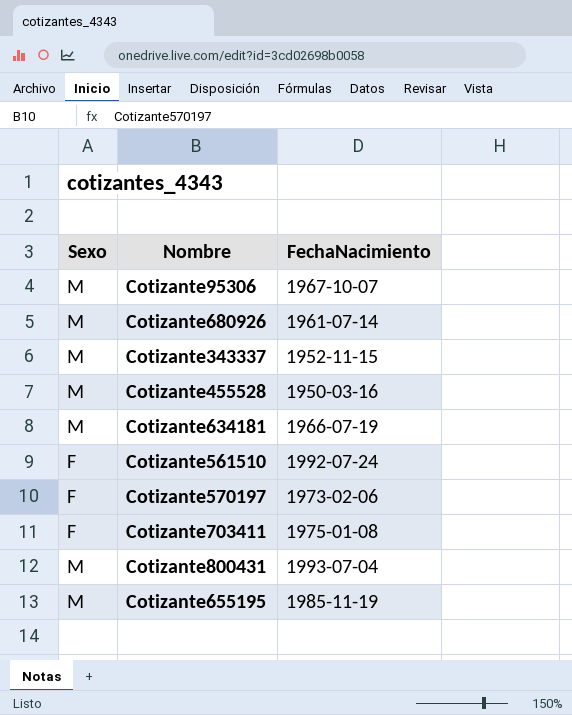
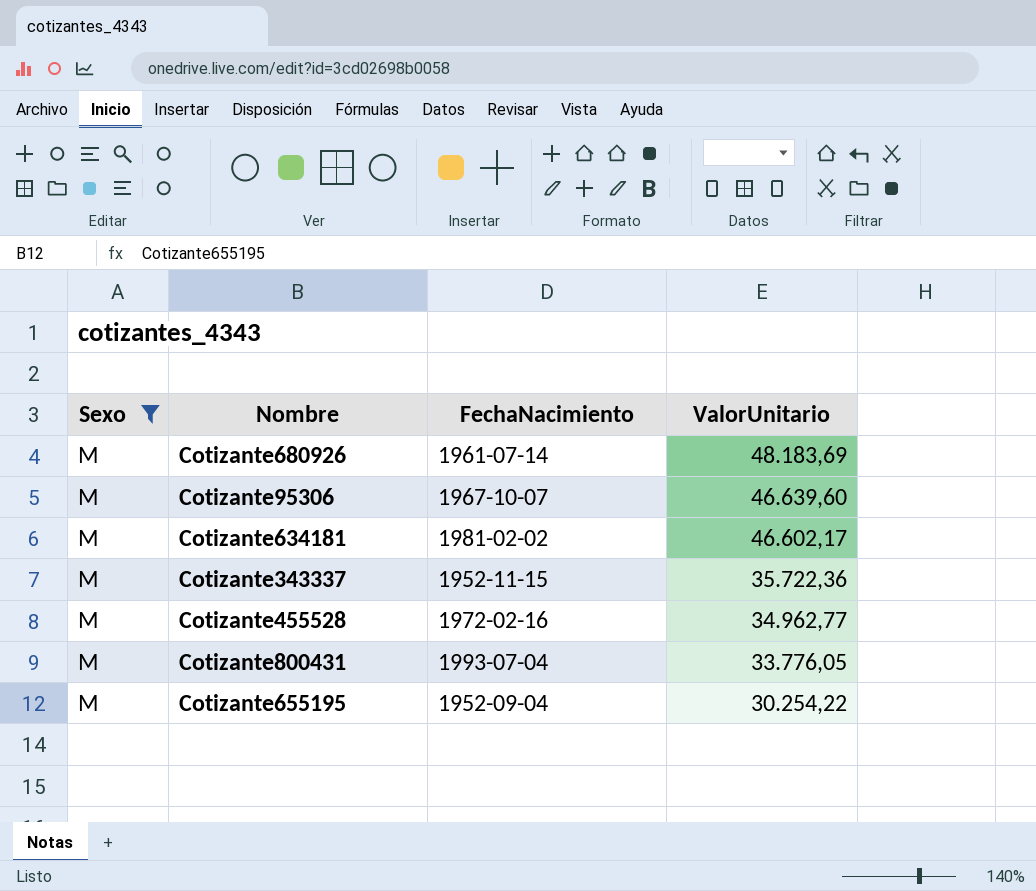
filter: none -> Sexo = M
row order: none -> ValorUnitario descending
column ValorUnitario | position: none -> 4
Cotizante634181 | FechaNacimiento: 1966-07-19 -> 1981-02-02
Cotizante455528 | FechaNacimiento: 1950-03-16 -> 1972-02-16
Cotizante655195 | FechaNacimiento: 1985-11-19 -> 1952-09-04

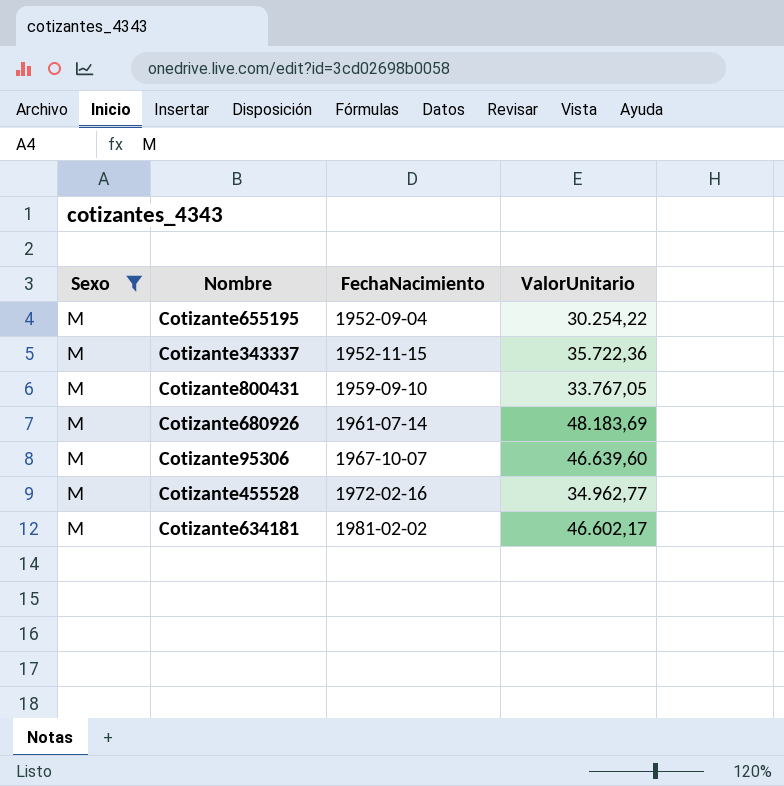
row order: ValorUnitario descending -> FechaNacimiento ascending
Cotizante800431 | FechaNacimiento: 1993-07-04 -> 1959-09-10
Cotizante800431 | ValorUnitario: 33.776,05 -> 33.767,05

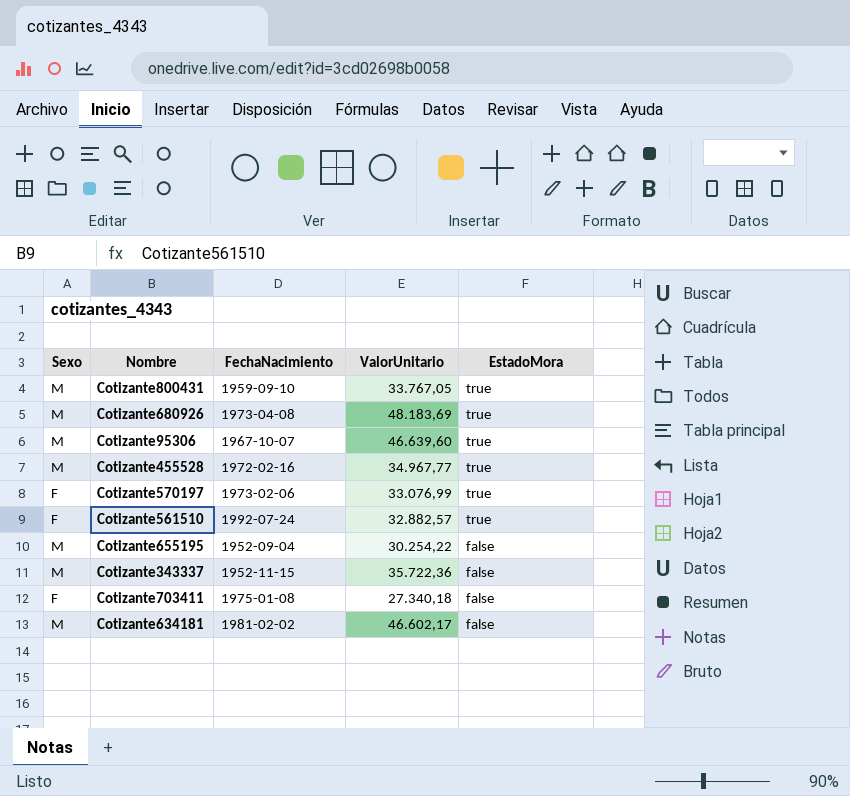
filter: Sexo = M -> none
row order: FechaNacimiento ascending -> EstadoMora descending
column EstadoMora | position: none -> 5
Cotizante680926 | FechaNacimiento: 1961-07-14 -> 1973-04-08
Cotizante455528 | ValorUnitario: 34.962,77 -> 34.967,77

